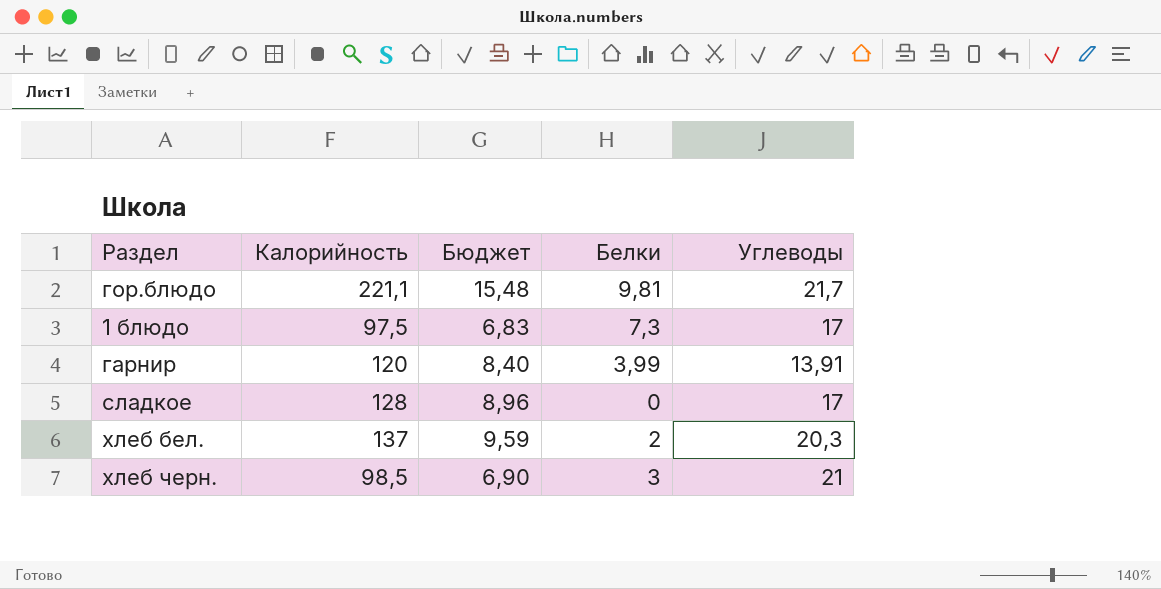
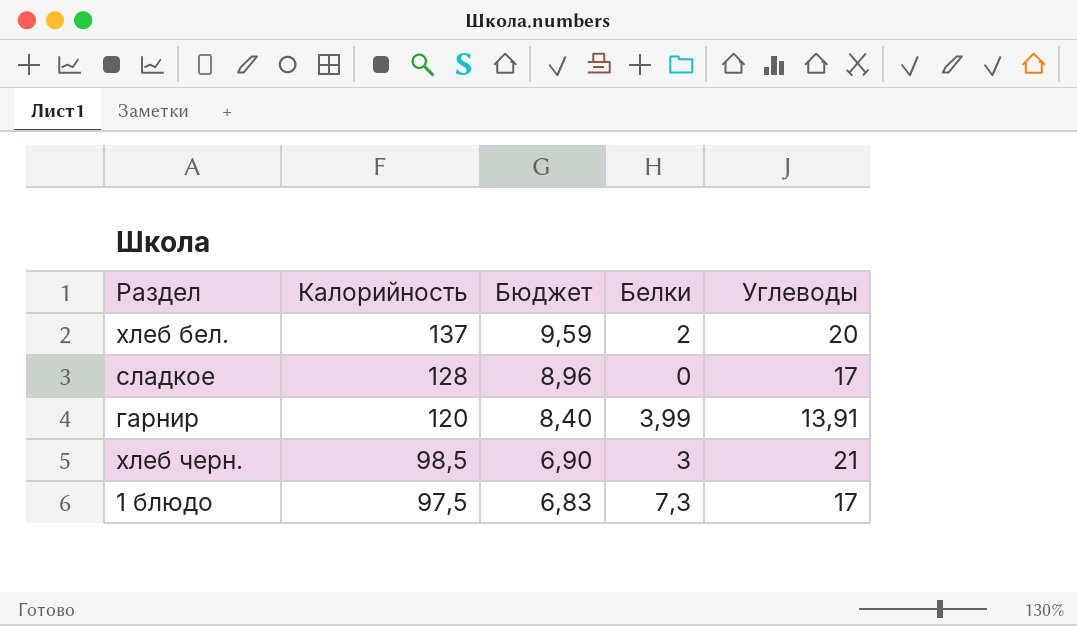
row order: none -> Калорийность descending
row гор.блюдо: 221,1 | 15,48 | 9,81 | 21,7 -> none
хлеб бел. | Углеводы: 20,3 -> 20

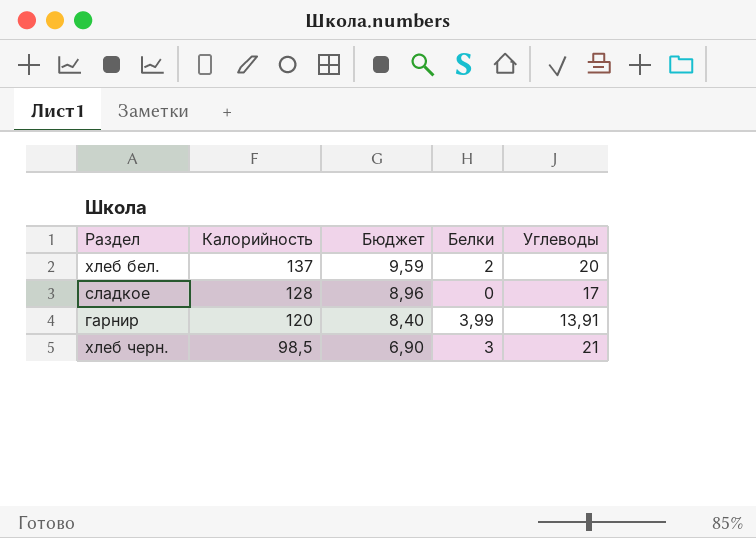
row 1 блюдо: 97,5 | 6,83 | 7,3 | 17 -> none

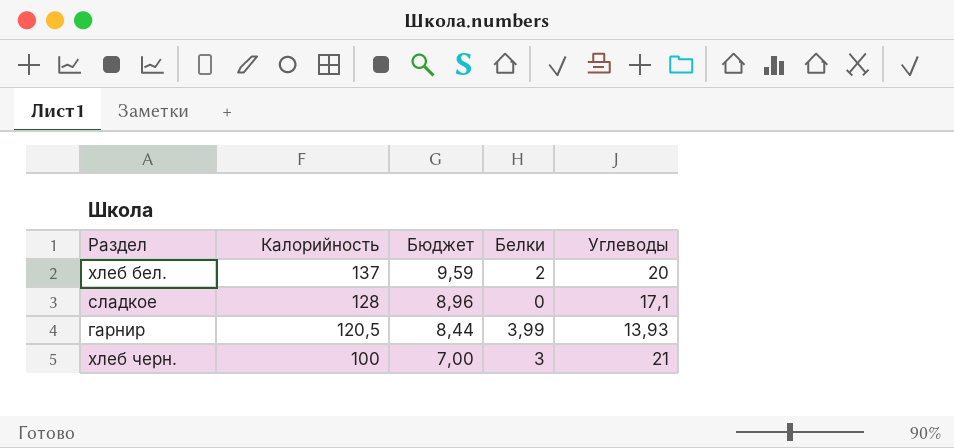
сладкое | Углеводы: 17 -> 17,1
гарнир | Калорийность: 120 -> 120,5
гарнир | Бюджет: 8,40 -> 8,44
гарнир | Углеводы: 13,91 -> 13,93
хлеб черн. | Калорийность: 98,5 -> 100
хлеб черн. | Бюджет: 6,90 -> 7,00

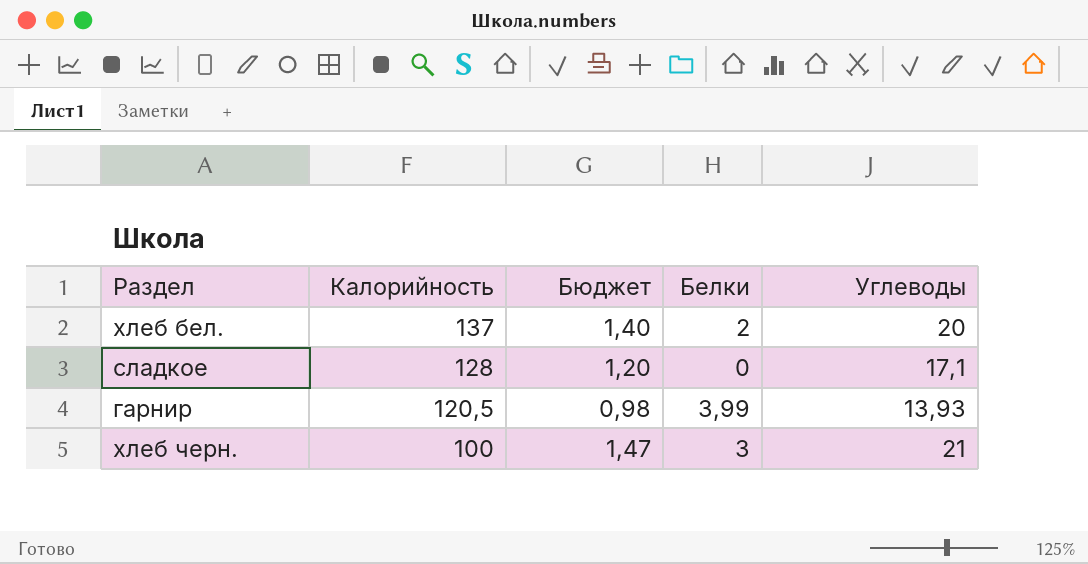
column Бюджет | formula: [Калорийность] * 0,07 -> [Углеводы] * 0,07

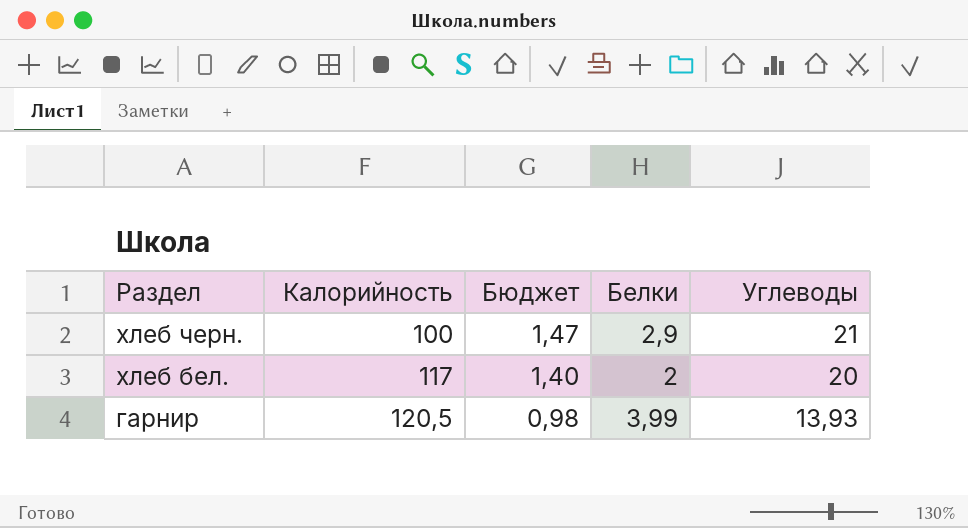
row order: Калорийность descending -> Раздел descending
row сладкое: 128 | 1,20 | 0 | 17,1 -> none
хлеб черн. | Белки: 3 -> 2,9
хлеб бел. | Калорийность: 137 -> 117

